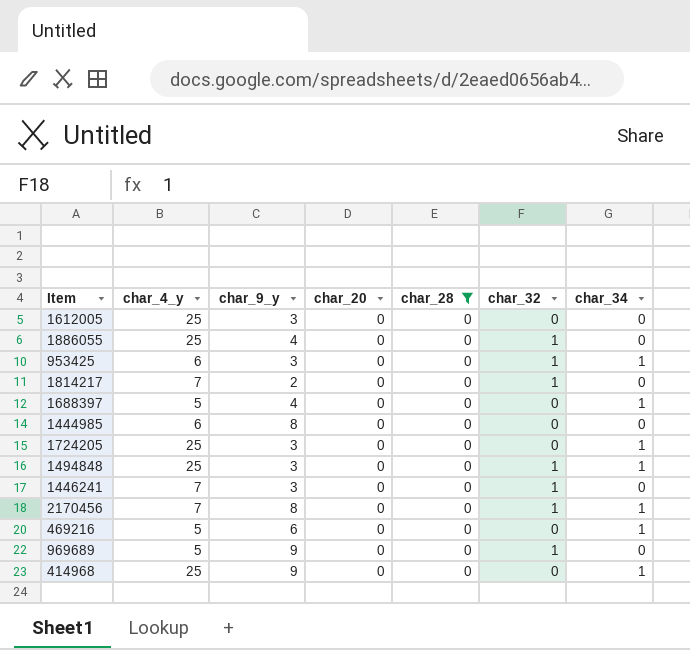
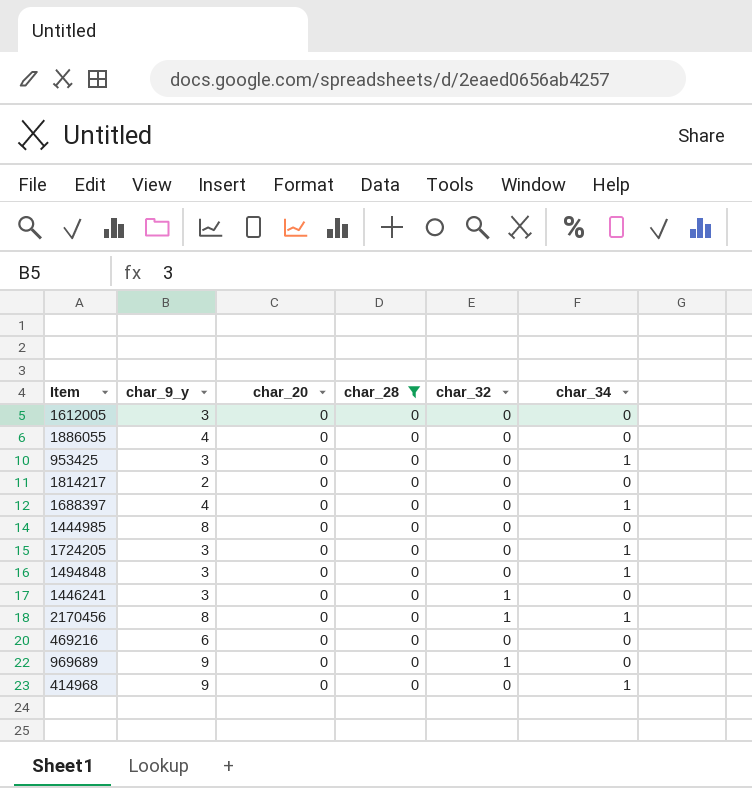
column char_4_y | position: 2 -> none
1886055 | char_32: 1 -> 0
953425 | char_32: 1 -> 0
1814217 | char_32: 1 -> 0
1494848 | char_32: 1 -> 0
469216 | char_34: 1 -> 0

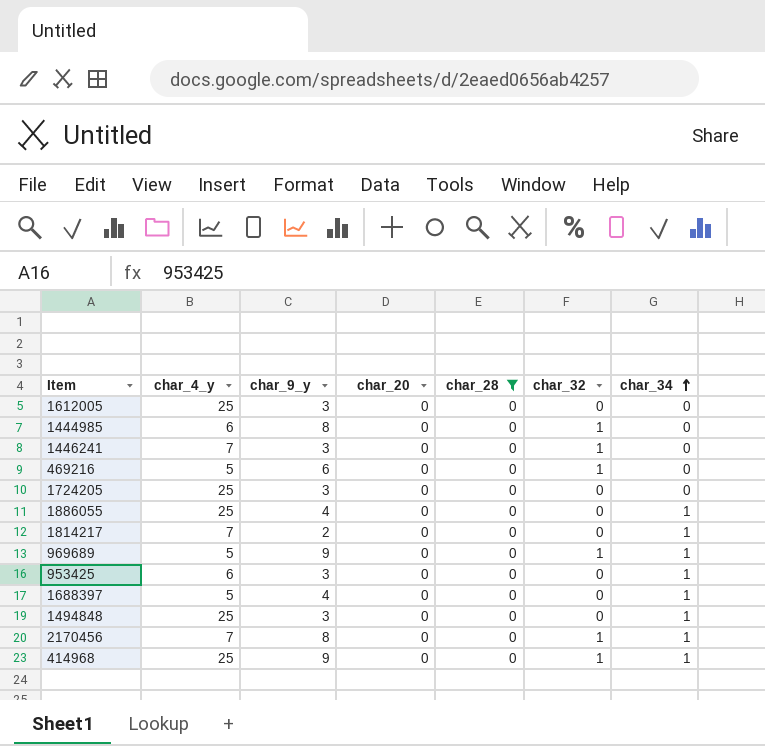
row order: none -> char_34 ascending
column char_4_y | position: none -> 2
1444985 | char_32: 0 -> 1
469216 | char_32: 0 -> 1
1724205 | char_34: 1 -> 0
1886055 | char_34: 0 -> 1
1814217 | char_34: 0 -> 1
969689 | char_34: 0 -> 1
414968 | char_32: 0 -> 1

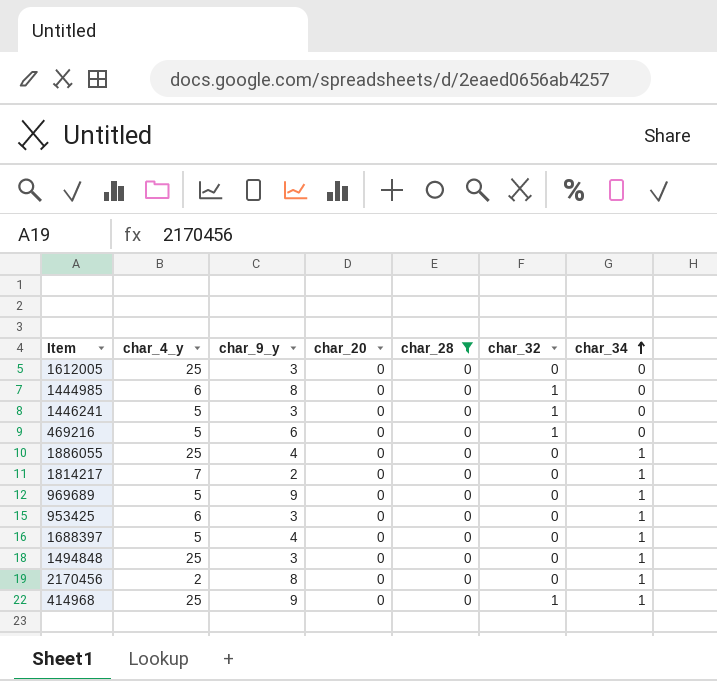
row 1724205: 25 | 3 | 0 | 0 | 0 | 0 -> none
1446241 | char_4_y: 7 -> 5
969689 | char_32: 1 -> 0
2170456 | char_4_y: 7 -> 2
2170456 | char_32: 1 -> 0

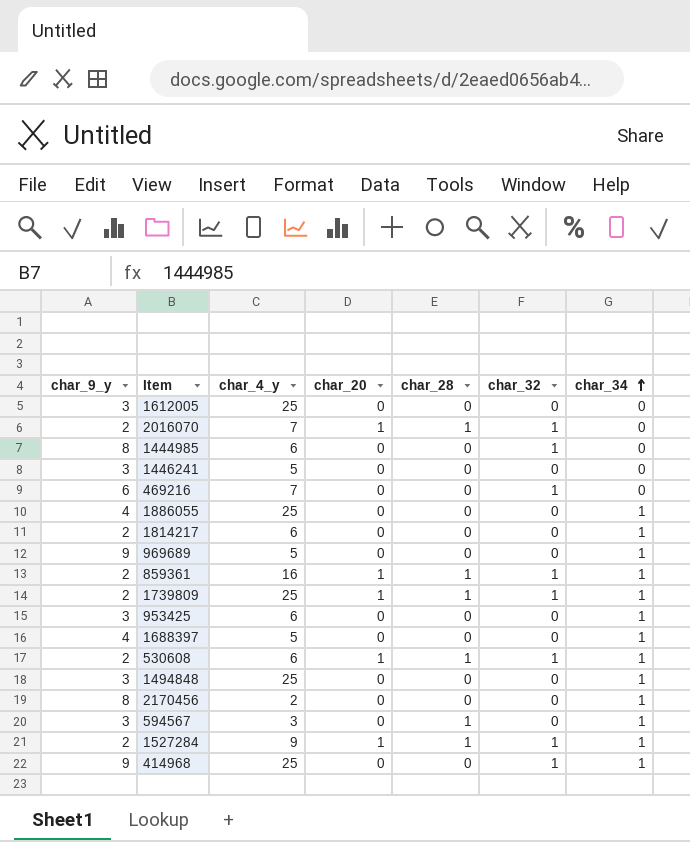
filter: char_28 = 0 -> none
column char_9_y | position: 3 -> 1
1446241 | char_32: 1 -> 0
469216 | char_4_y: 5 -> 7
1814217 | char_4_y: 7 -> 6

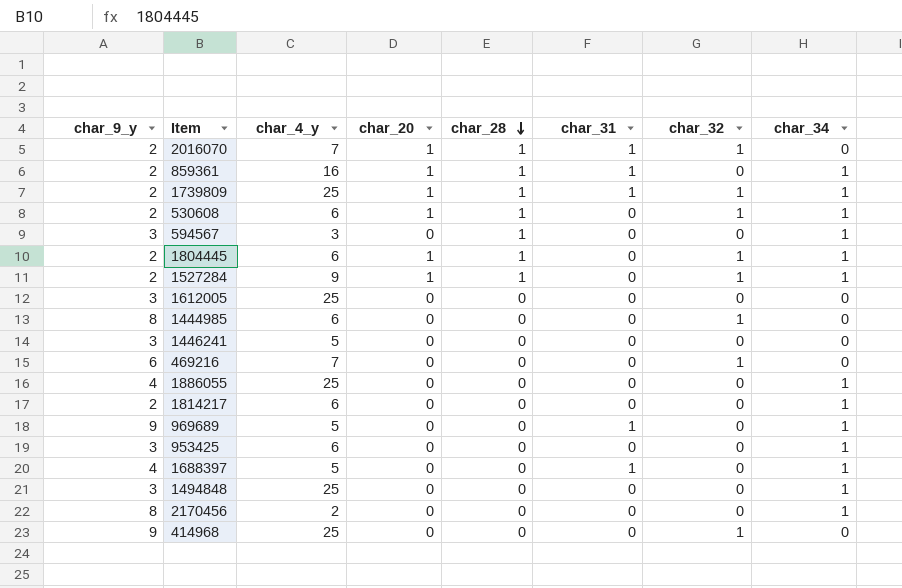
row order: char_34 ascending -> char_28 descending
column char_31 | position: none -> 6
859361 | char_32: 1 -> 0
row 1804445: none -> 2 | 6 | 1 | 1 | 0 | 1 | 1
414968 | char_34: 1 -> 0

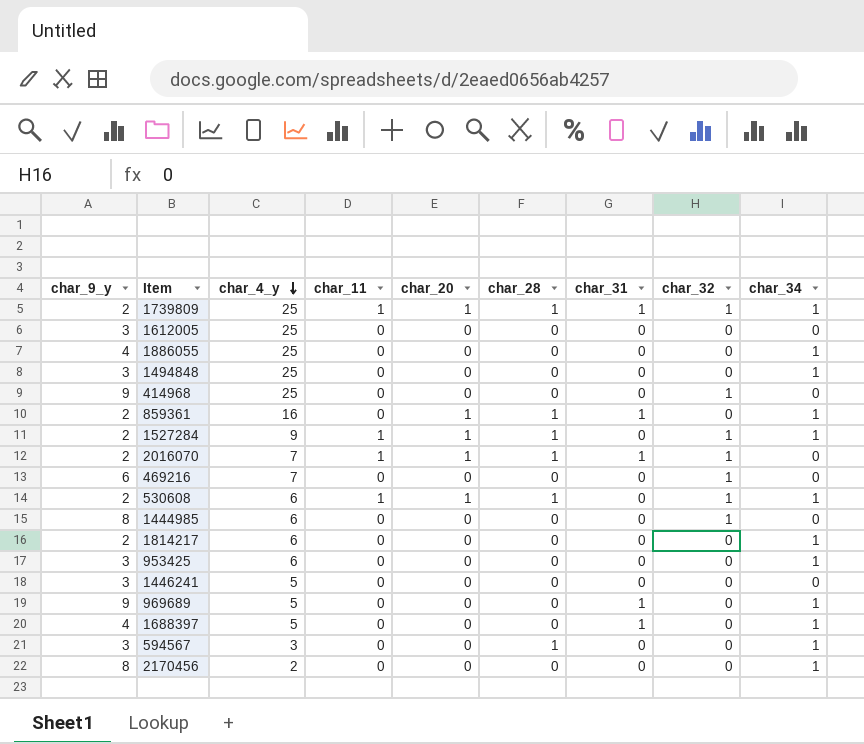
row order: char_28 descending -> char_4_y descending
column char_11 | position: none -> 4
row 1804445: 2 | 6 | 1 | 1 | 0 | 1 | 1 -> none

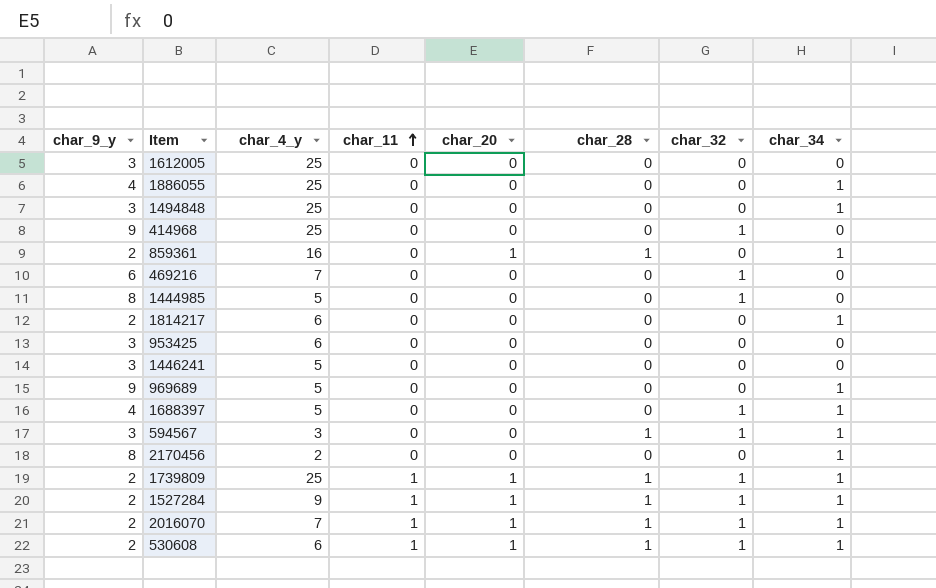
row order: char_4_y descending -> char_11 ascending
column char_31 | position: 7 -> none
1444985 | char_4_y: 6 -> 5
953425 | char_34: 1 -> 0
1688397 | char_32: 0 -> 1
594567 | char_32: 0 -> 1
2016070 | char_34: 0 -> 1

